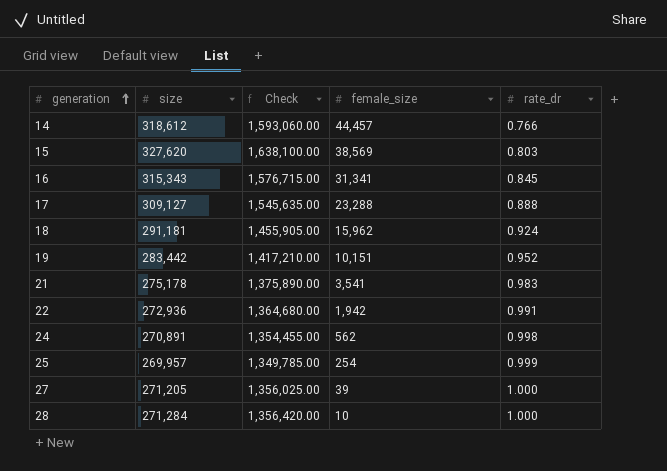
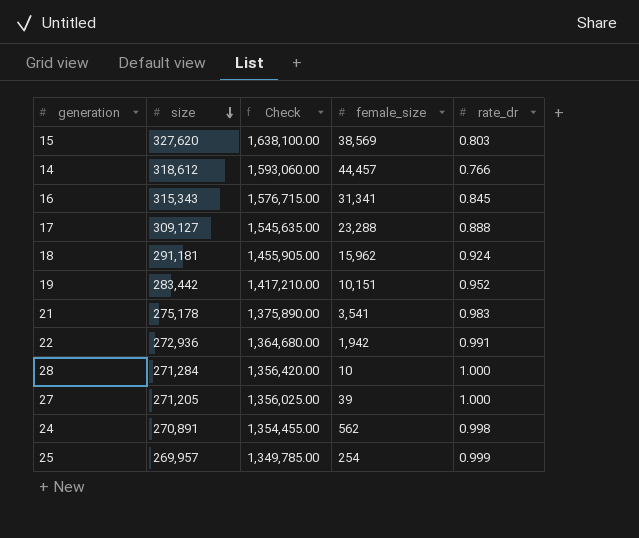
row order: generation ascending -> size descending

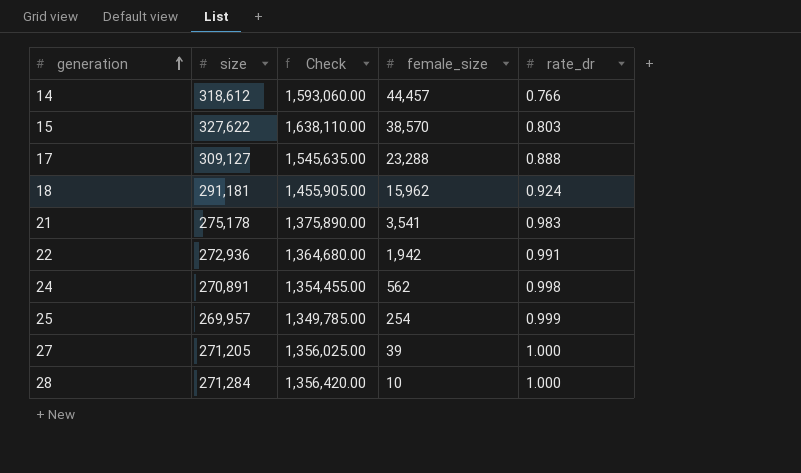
row order: size descending -> generation ascending
row 16: 315,343 | 1,576,715.00 | 31,341 | 0.845 -> none
row 19: 283,442 | 1,417,210.00 | 10,151 | 0.952 -> none
15 | size: 327,620 -> 327,622
15 | Check: 1,638,100.00 -> 1,638,110.00
15 | female_size: 38,569 -> 38,570

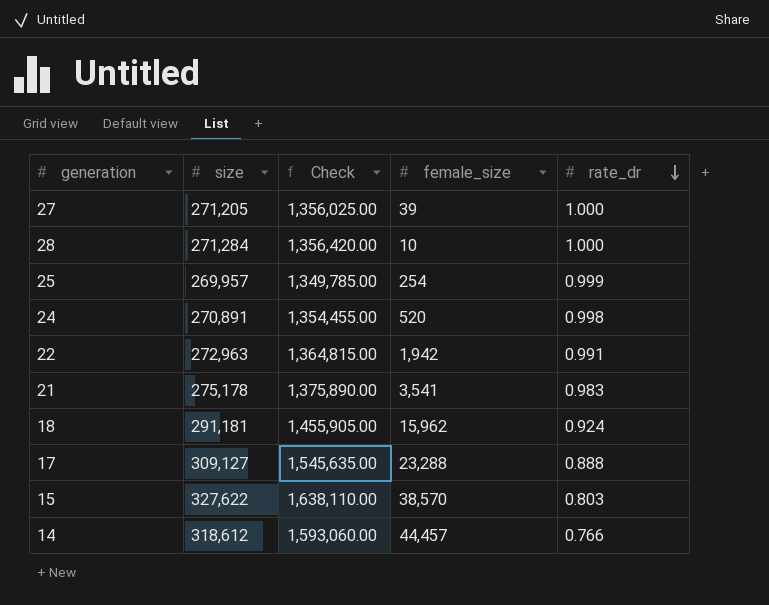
row order: generation ascending -> rate_dr descending
24 | female_size: 562 -> 520
22 | size: 272,936 -> 272,963
22 | Check: 1,364,680.00 -> 1,364,815.00

